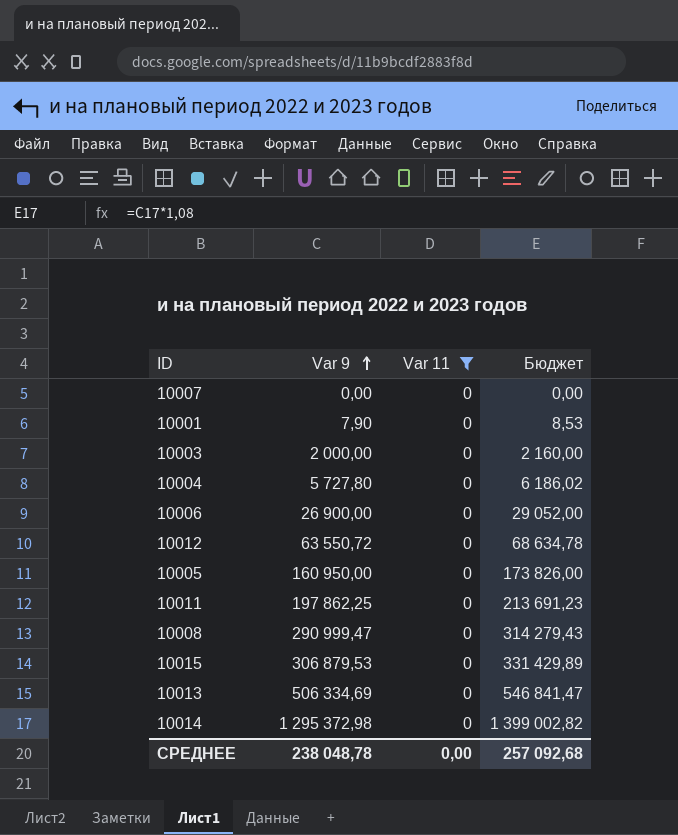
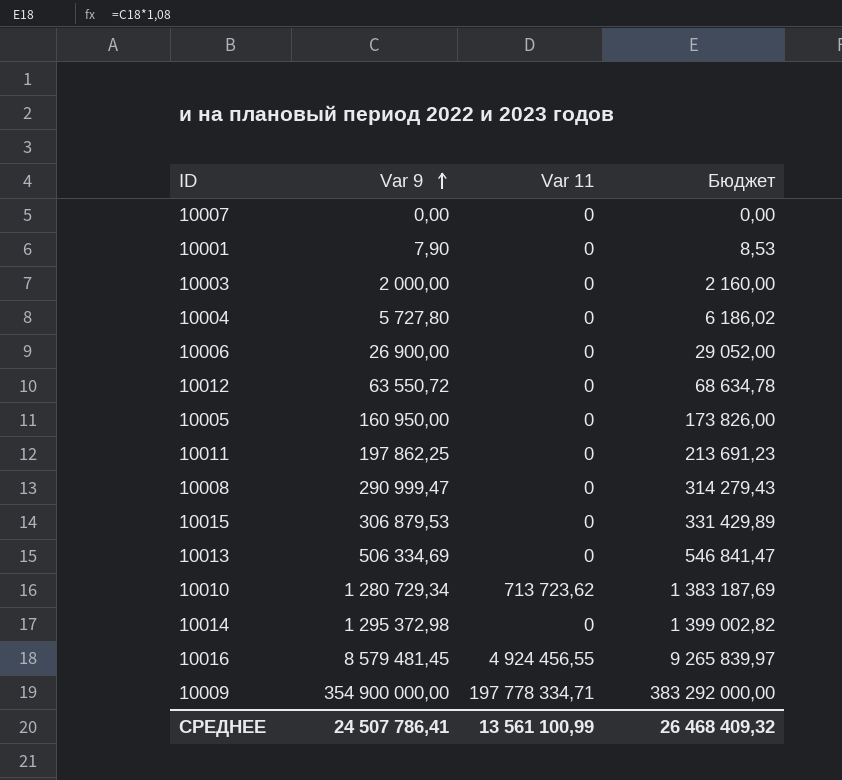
filter: Var 11 = 0 -> none
СРЕДНЕЕ | Var 9: 238 048,78 -> 24 507 786,41
СРЕДНЕЕ | Var 11: 0,00 -> 13 561 100,99
СРЕДНЕЕ | Бюджет: 257 092,68 -> 26 468 409,32

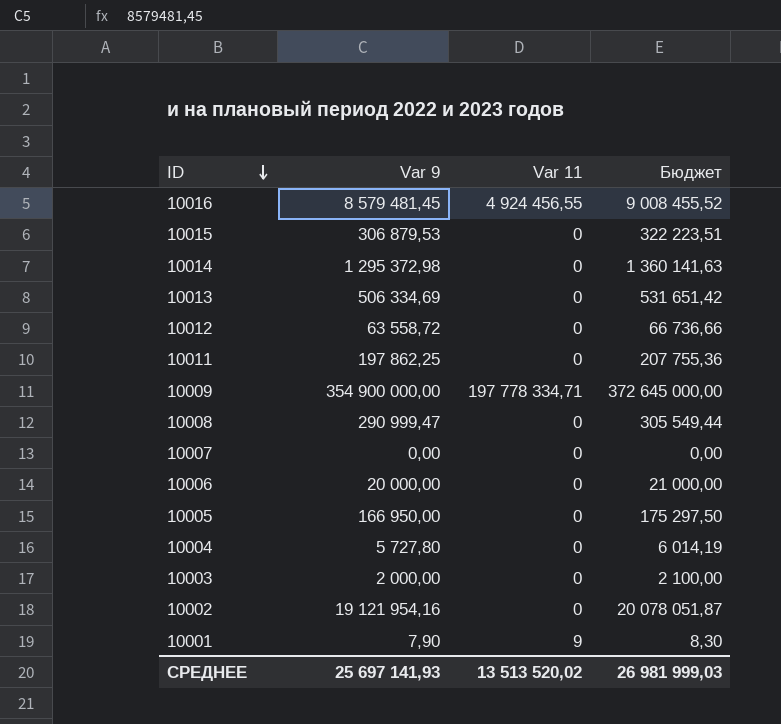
row order: Var 9 ascending -> ID descending
column Бюджет | formula: [Var 9] * 1,08 -> [Var 9] * 1,05
row 10010: 1 280 729,34 | 713 723,62 | 1 383 187,69 -> none
10012 | Var 9: 63 550,72 -> 63 558,72
10006 | Var 9: 26 900,00 -> 20 000,00
10005 | Var 9: 160 950,00 -> 166 950,00
row 10002: none -> 19 121 954,16 | 0 | 20 078 051,87
10001 | Var 11: 0 -> 9
СРЕДНЕЕ | Var 9: 24 507 786,41 -> 25 697 141,93
СРЕДНЕЕ | Var 11: 13 561 100,99 -> 13 513 520,02
СРЕДНЕЕ | Бюджет: 26 468 409,32 -> 26 981 999,03

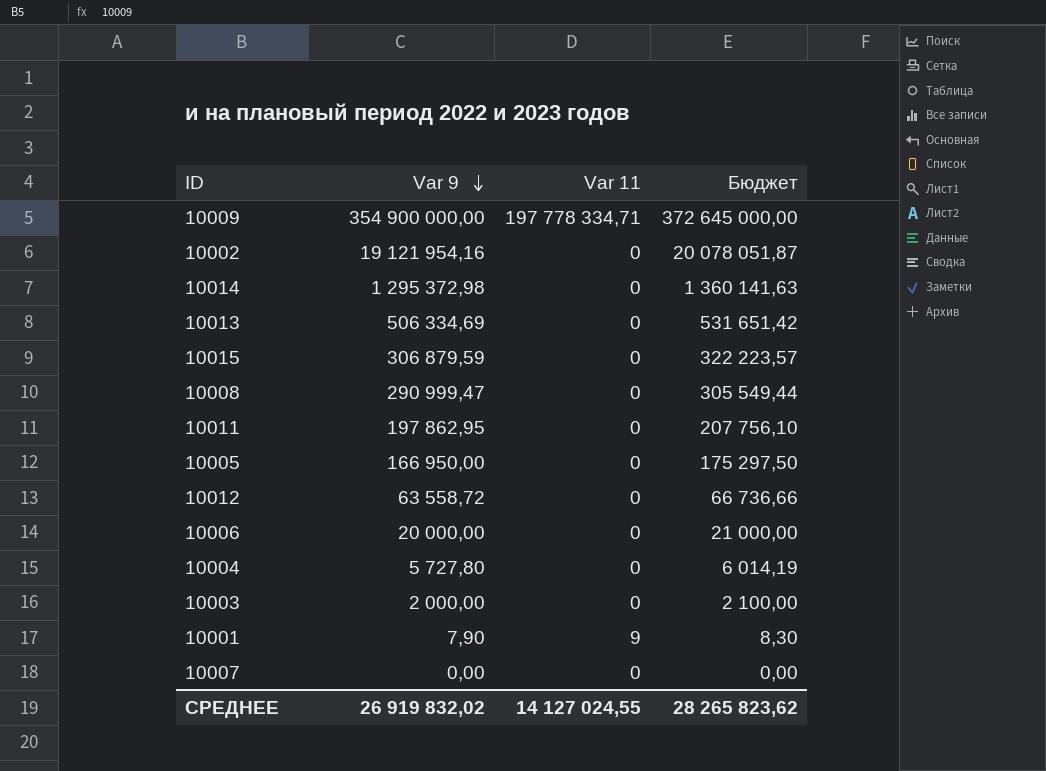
row order: ID descending -> Var 9 descending
row 10016: 8 579 481,45 | 4 924 456,55 | 9 008 455,52 -> none
10015 | Var 9: 306 879,53 -> 306 879,59
10015 | Бюджет: 322 223,51 -> 322 223,57
10011 | Var 9: 197 862,25 -> 197 862,95
10011 | Бюджет: 207 755,36 -> 207 756,10
СРЕДНЕЕ | Var 9: 25 697 141,93 -> 26 919 832,02
СРЕДНЕЕ | Var 11: 13 513 520,02 -> 14 127 024,55
СРЕДНЕЕ | Бюджет: 26 981 999,03 -> 28 265 823,62

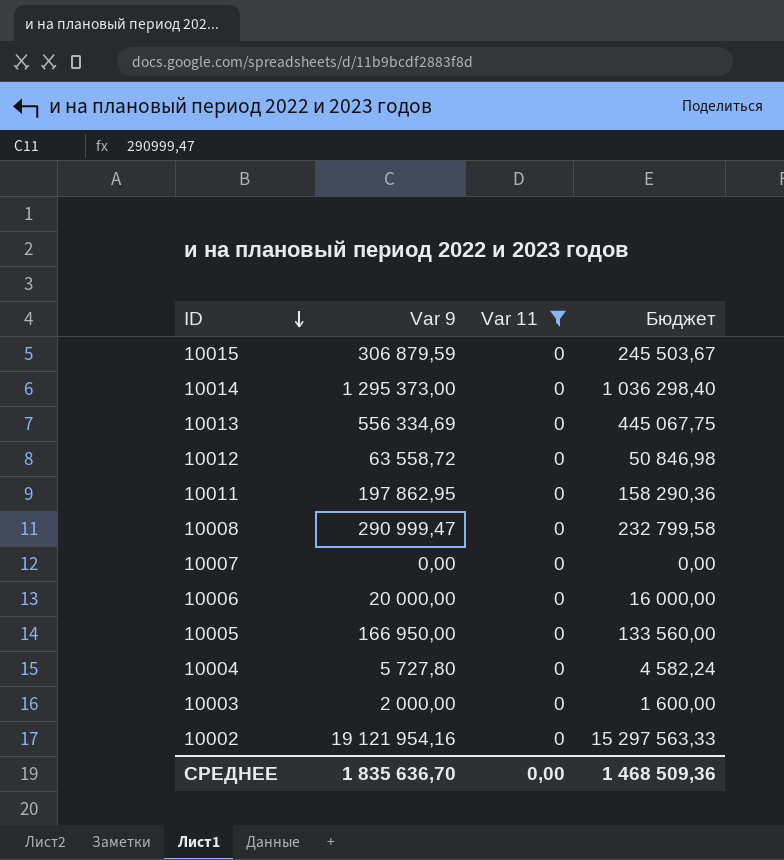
filter: none -> Var 11 = 0
row order: Var 9 descending -> ID descending
column Бюджет | formula: [Var 9] * 1,05 -> [Var 9] * 0,8
10014 | Var 9: 1 295 372,98 -> 1 295 373,00
10013 | Var 9: 506 334,69 -> 556 334,69
СРЕДНЕЕ | Var 9: 26 919 832,02 -> 1 835 636,70
СРЕДНЕЕ | Var 11: 14 127 024,55 -> 0,00
СРЕДНЕЕ | Бюджет: 28 265 823,62 -> 1 468 509,36

